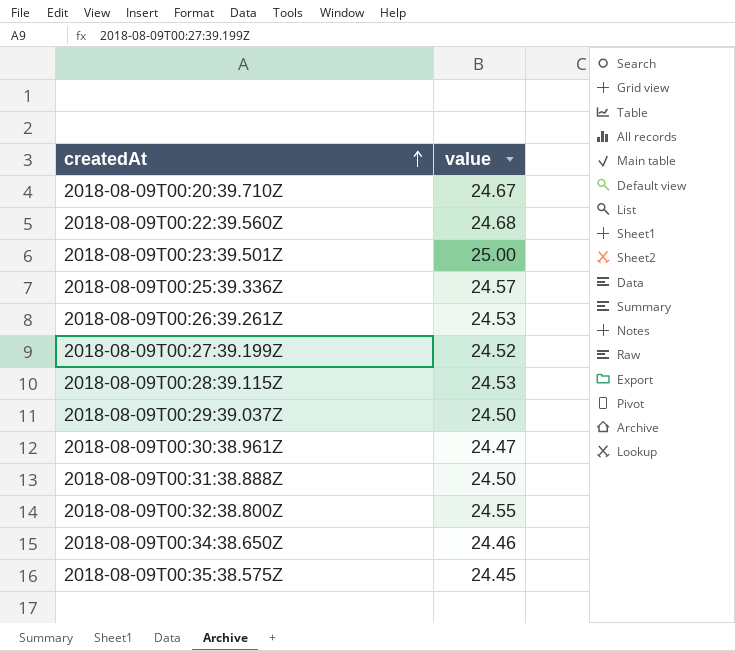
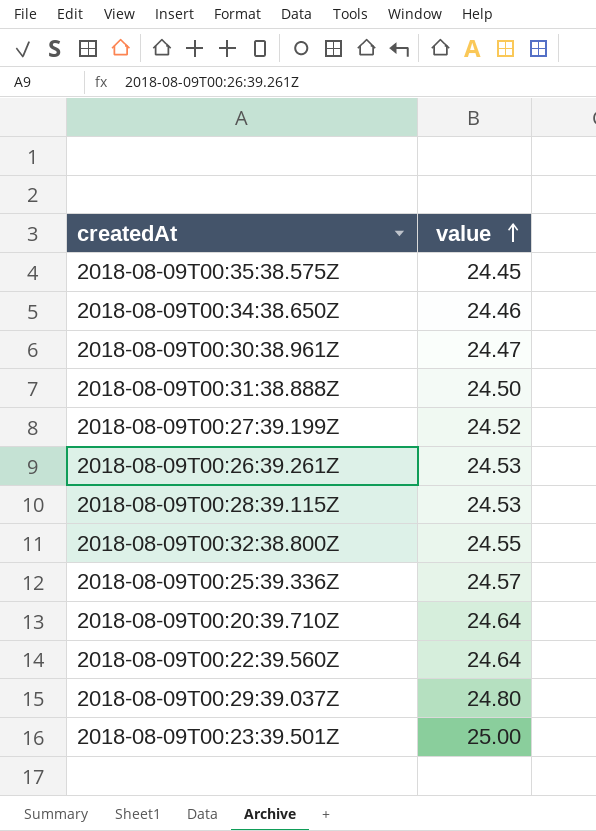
row order: createdAt ascending -> value ascending
2018-08-09T00:20:39.710Z | value: 24.67 -> 24.64
2018-08-09T00:22:39.560Z | value: 24.68 -> 24.64
2018-08-09T00:29:39.037Z | value: 24.50 -> 24.80

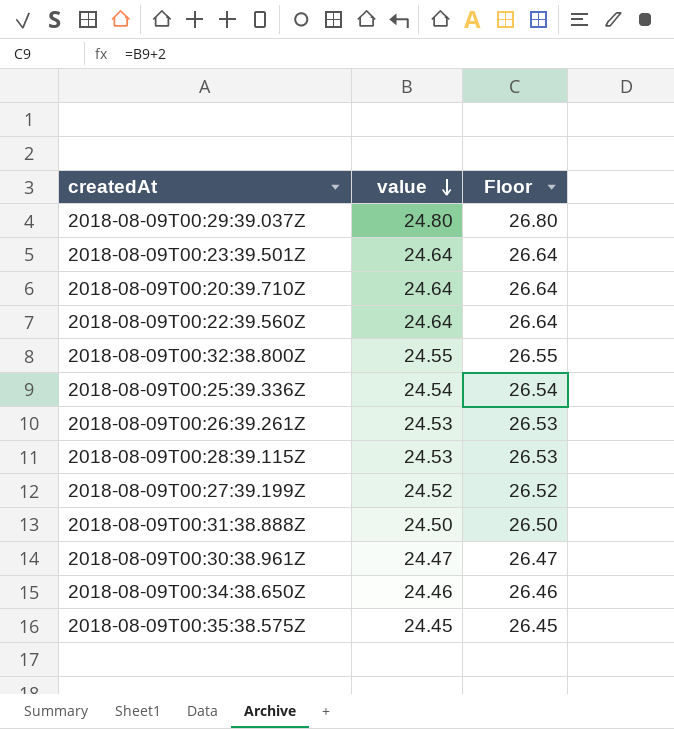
row order: value ascending -> value descending
column Floor | formula: none -> [value] + 2
2018-08-09T00:23:39.501Z | value: 25.00 -> 24.64
2018-08-09T00:25:39.336Z | value: 24.57 -> 24.54

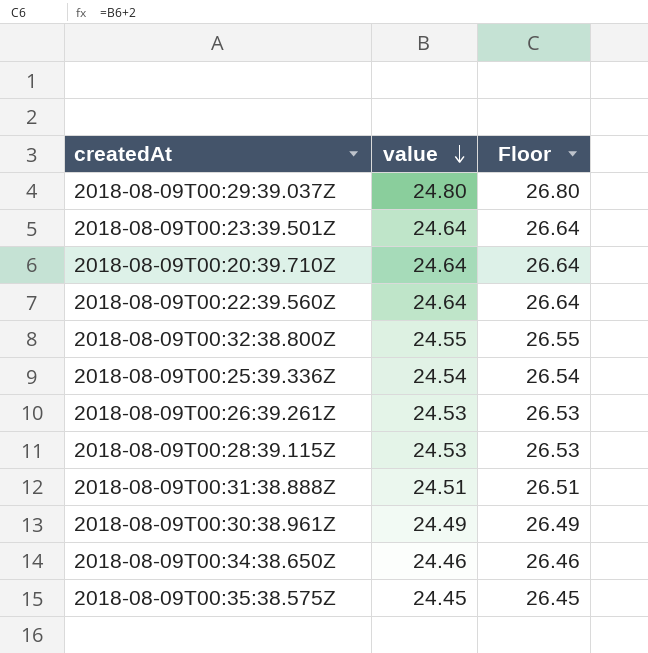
row 2018-08-09T00:27:39.199Z: 24.52 | 26.52 -> none
2018-08-09T00:31:38.888Z | value: 24.50 -> 24.51
2018-08-09T00:31:38.888Z | Floor: 26.50 -> 26.51
2018-08-09T00:30:38.961Z | value: 24.47 -> 24.49
2018-08-09T00:30:38.961Z | Floor: 26.47 -> 26.49

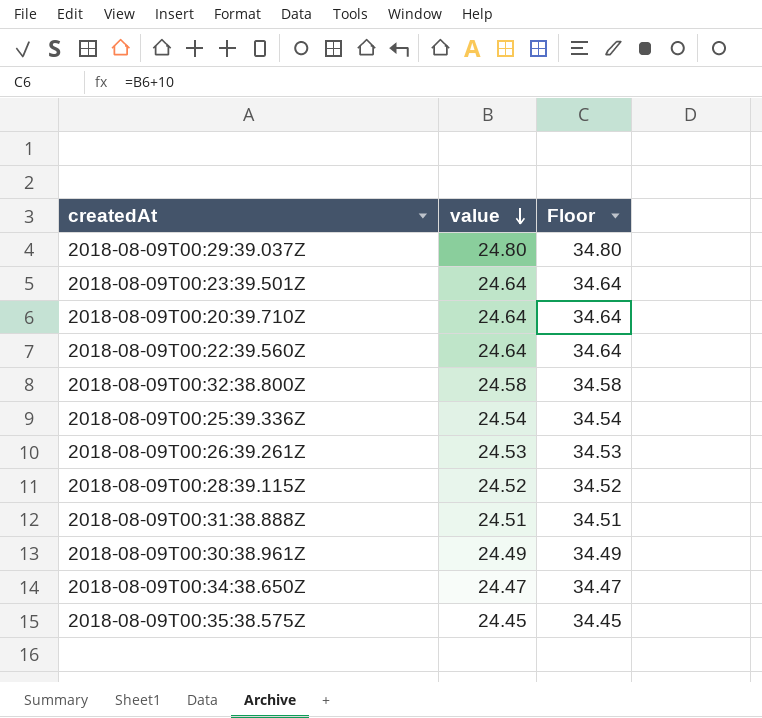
column Floor | formula: [value] + 2 -> [value] + 10
2018-08-09T00:32:38.800Z | value: 24.55 -> 24.58
2018-08-09T00:28:39.115Z | value: 24.53 -> 24.52
2018-08-09T00:34:38.650Z | value: 24.46 -> 24.47

